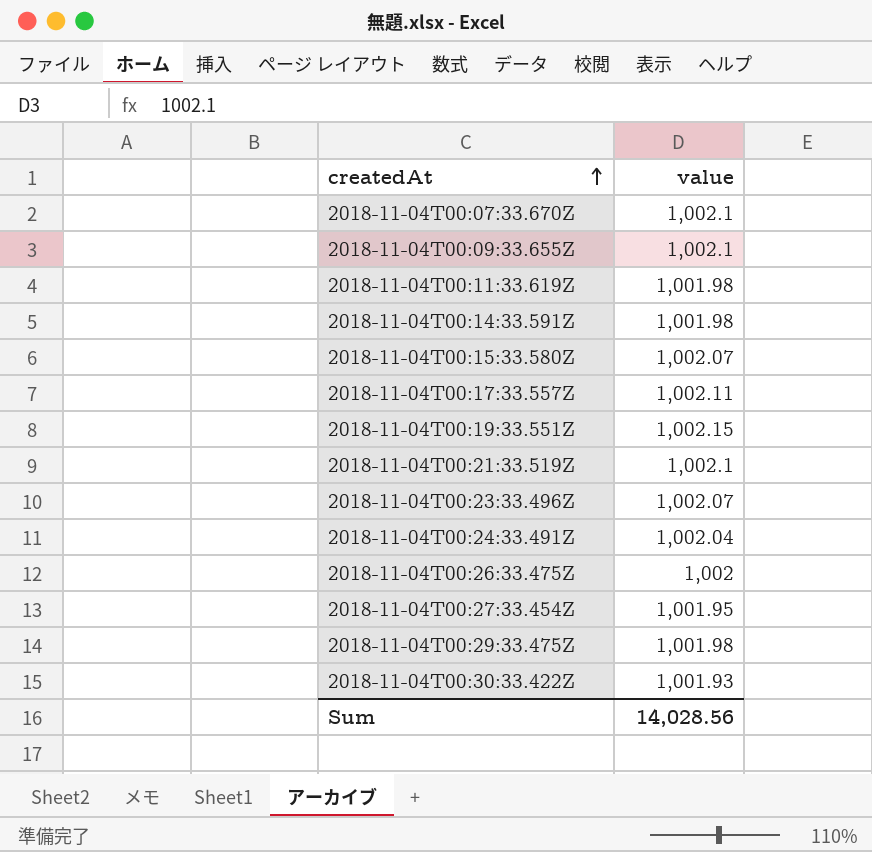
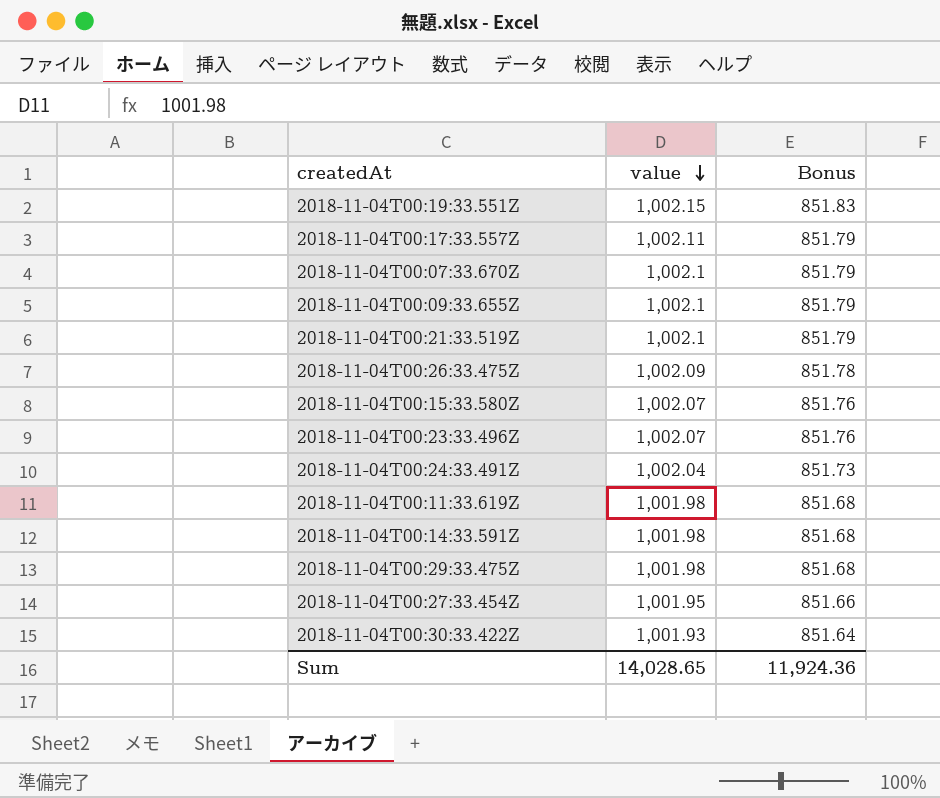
row order: createdAt ascending -> value descending
column Bonus | formula: none -> [value] * 0.85
2018-11-04T00:26:33.475Z | value: 1,002 -> 1,002.09
Sum | value: 14,028.56 -> 14,028.65

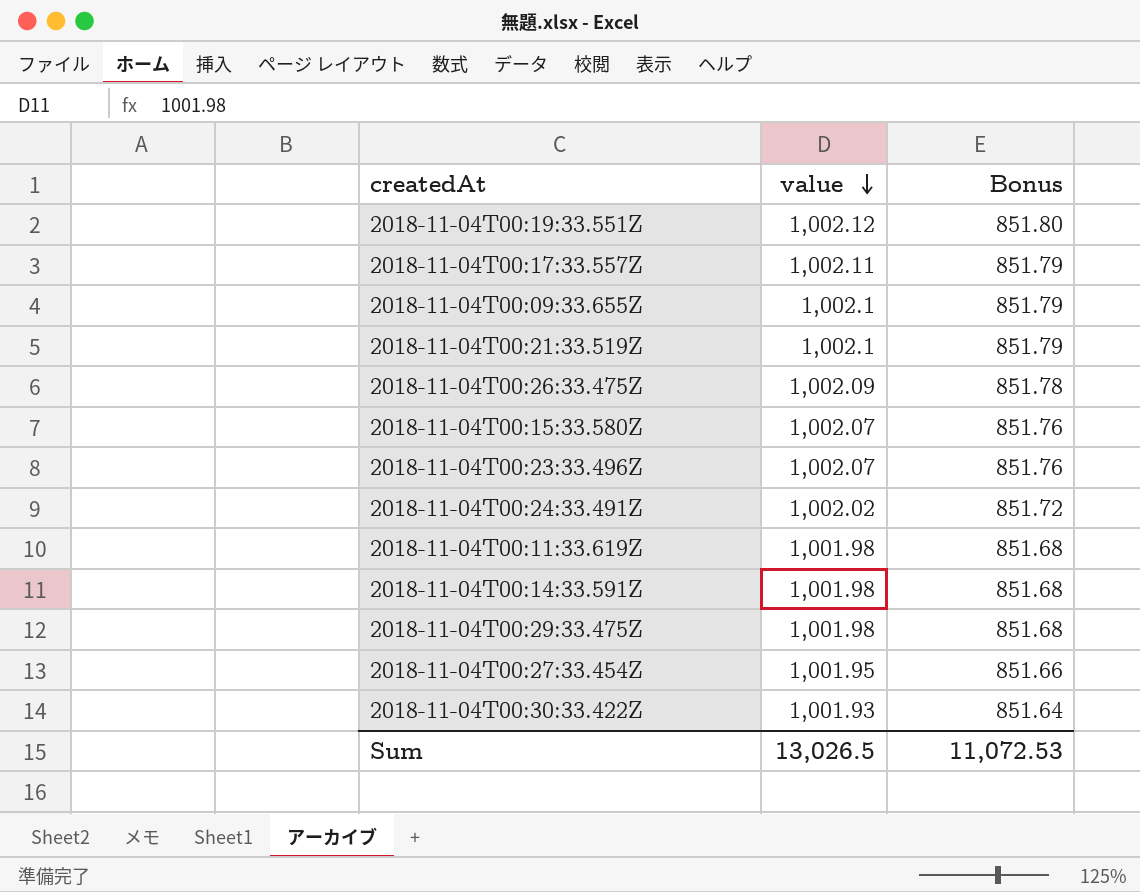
row 2018-11-04T00:07:33.670Z: 1,002.1 | 851.79 -> none
2018-11-04T00:19:33.551Z | value: 1,002.15 -> 1,002.12
2018-11-04T00:19:33.551Z | Bonus: 851.83 -> 851.80
2018-11-04T00:24:33.491Z | value: 1,002.04 -> 1,002.02
2018-11-04T00:24:33.491Z | Bonus: 851.73 -> 851.72
Sum | value: 14,028.65 -> 13,026.5
Sum | Bonus: 11,924.36 -> 11,072.53

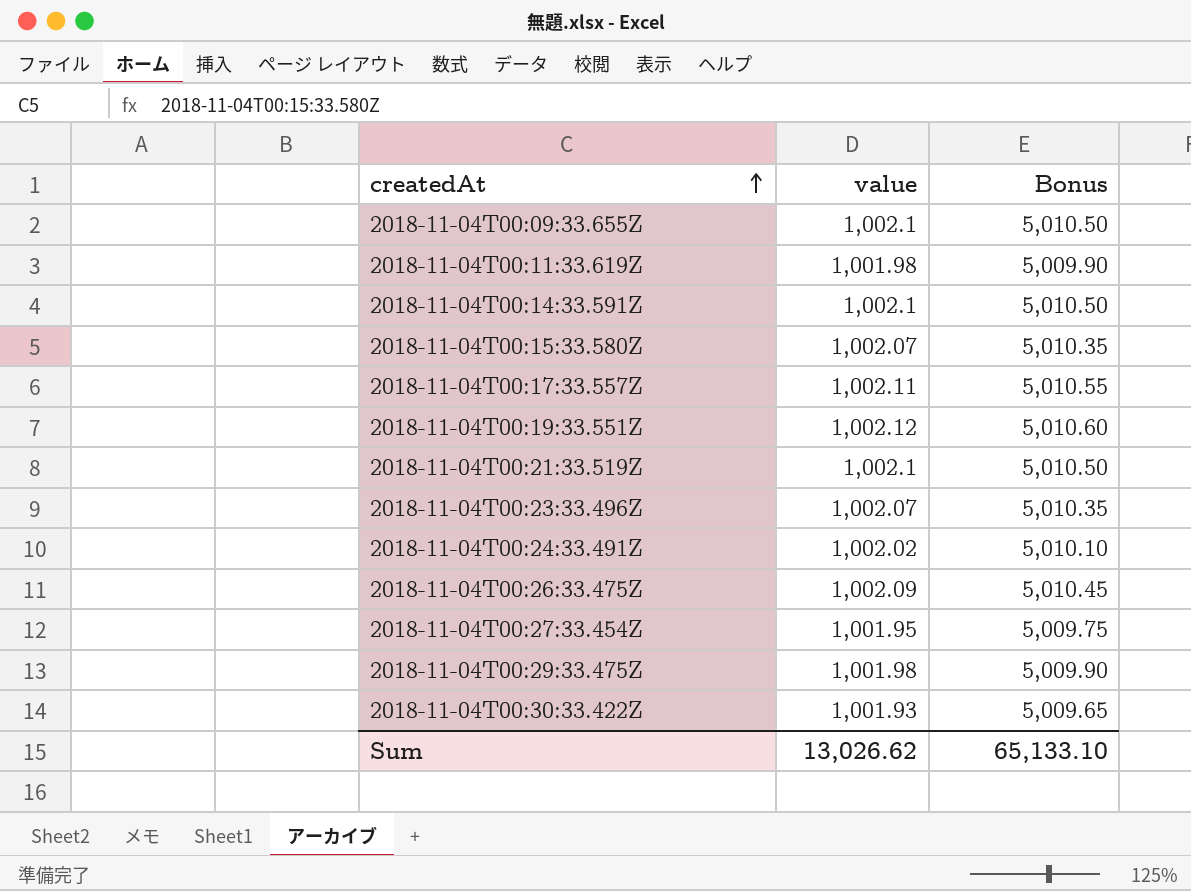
row order: value descending -> createdAt ascending
column Bonus | formula: [value] * 0.85 -> [value] * 5
2018-11-04T00:14:33.591Z | value: 1,001.98 -> 1,002.1
Sum | value: 13,026.5 -> 13,026.62
Sum | Bonus: 11,072.53 -> 65,133.10

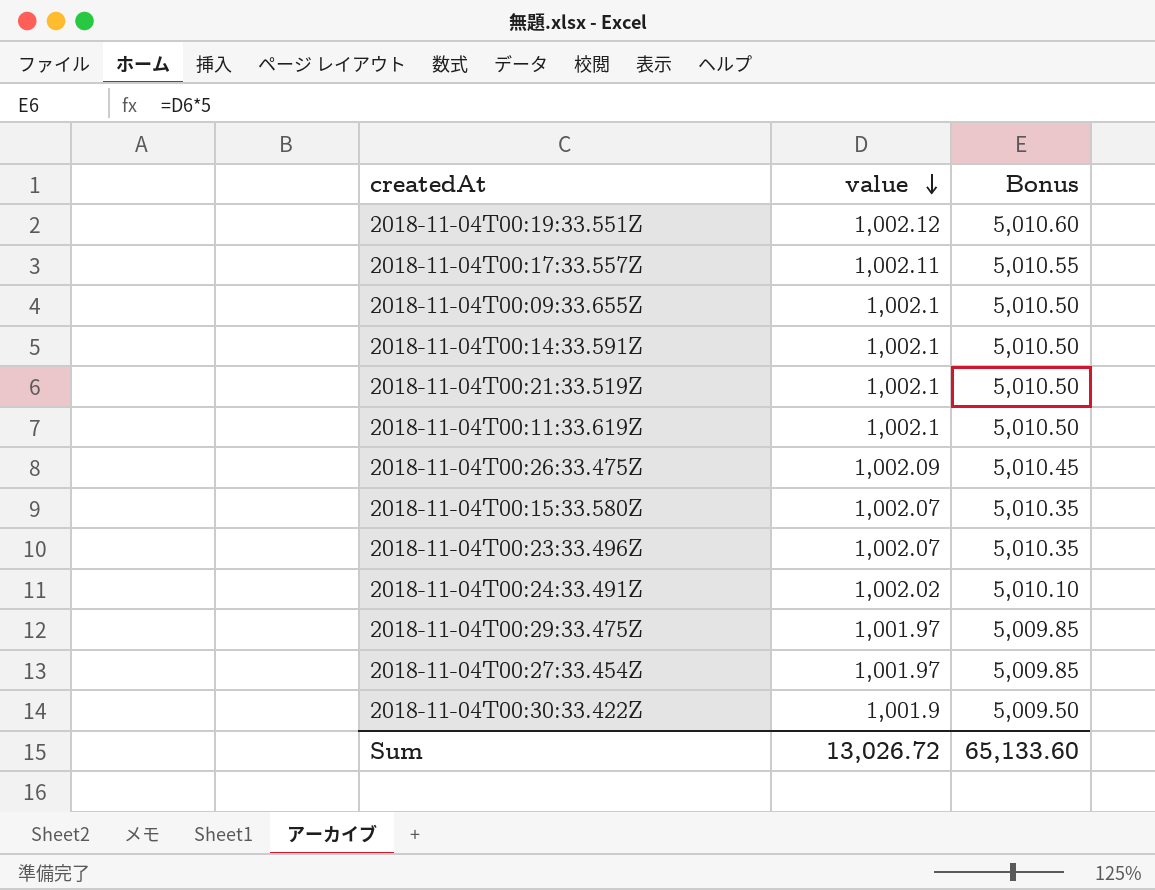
row order: createdAt ascending -> value descending
2018-11-04T00:11:33.619Z | value: 1,001.98 -> 1,002.1
2018-11-04T00:11:33.619Z | Bonus: 5,009.90 -> 5,010.50
2018-11-04T00:29:33.475Z | value: 1,001.98 -> 1,001.97
2018-11-04T00:29:33.475Z | Bonus: 5,009.90 -> 5,009.85
2018-11-04T00:27:33.454Z | value: 1,001.95 -> 1,001.97
2018-11-04T00:27:33.454Z | Bonus: 5,009.75 -> 5,009.85
2018-11-04T00:30:33.422Z | value: 1,001.93 -> 1,001.9
2018-11-04T00:30:33.422Z | Bonus: 5,009.65 -> 5,009.50
Sum | value: 13,026.62 -> 13,026.72
Sum | Bonus: 65,133.10 -> 65,133.60

